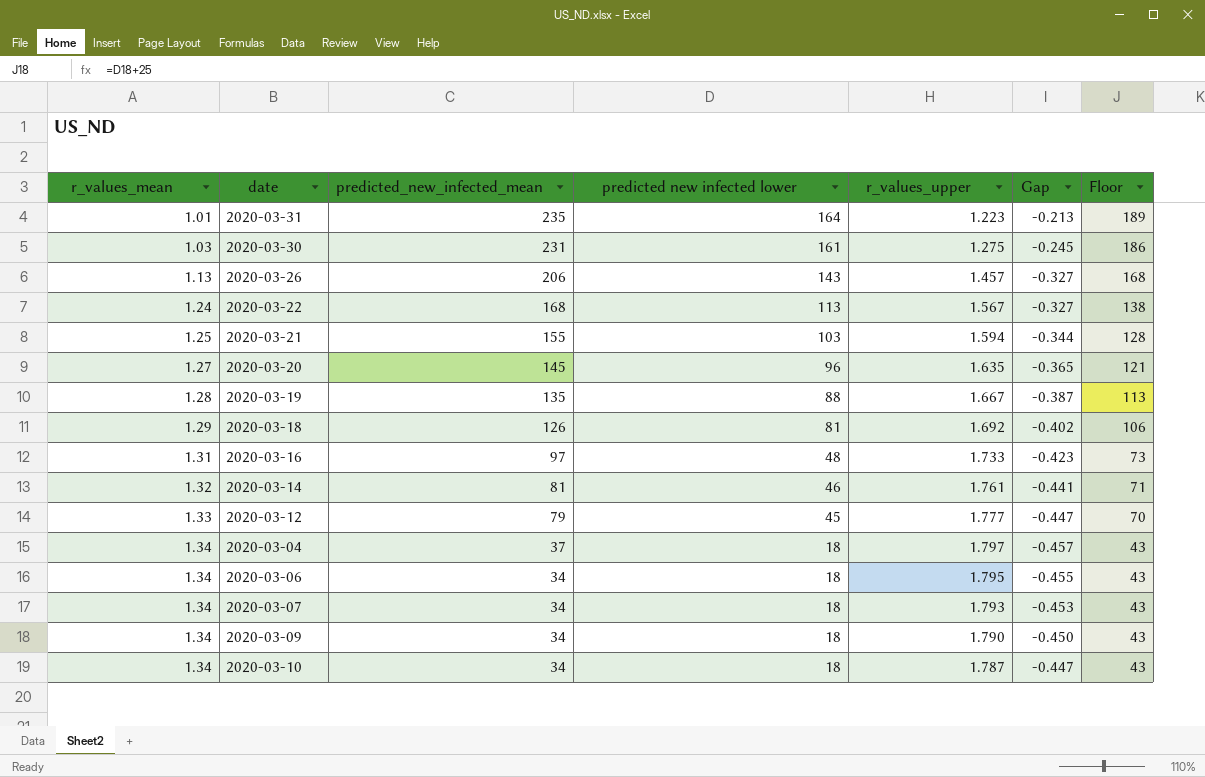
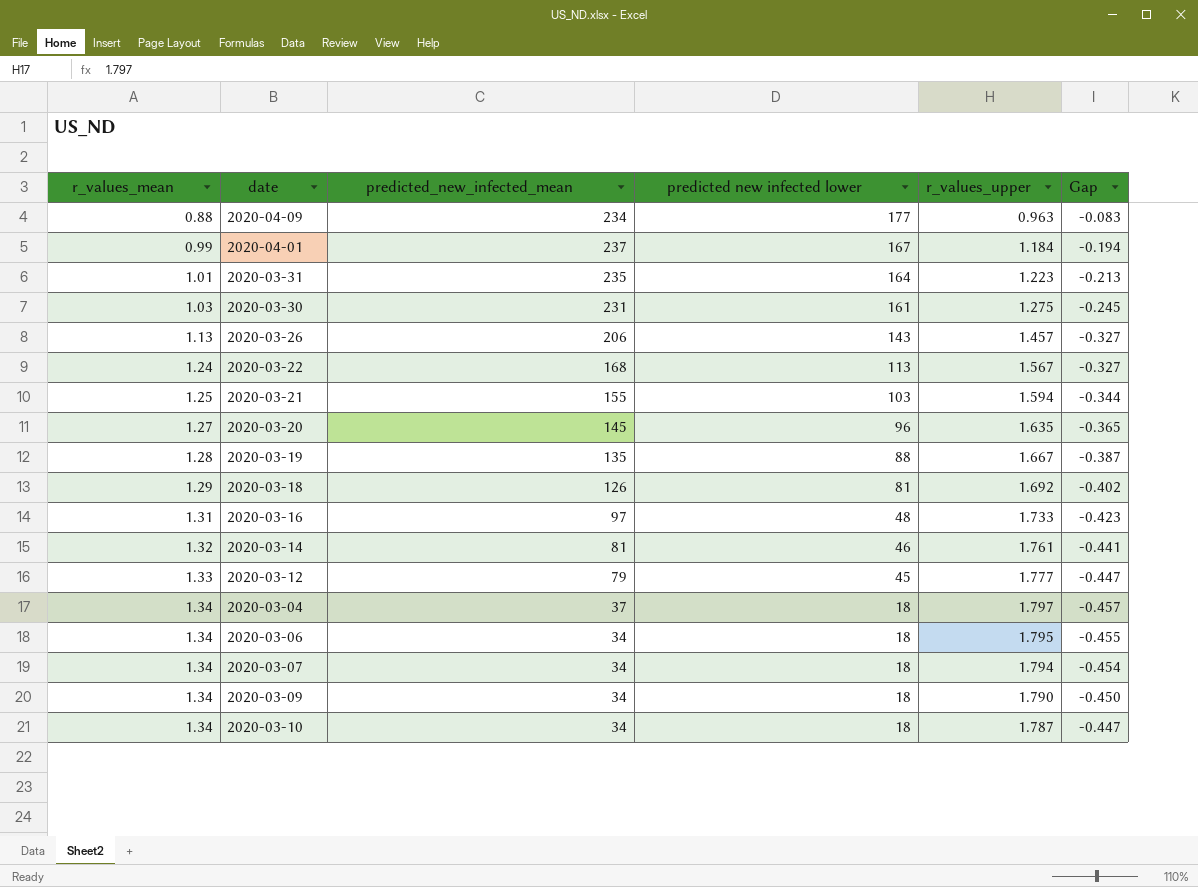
column Floor | formula: [predicted new infected lower] + 25 -> none
row 2020-04-09: none -> 0.88 | 234 | 177 | 0.963 | -0.083
row 2020-04-01: none -> 0.99 | 237 | 167 | 1.184 | -0.194
2020-03-07 | r_values_upper: 1.793 -> 1.794
2020-03-07 | Gap: -0.453 -> -0.454

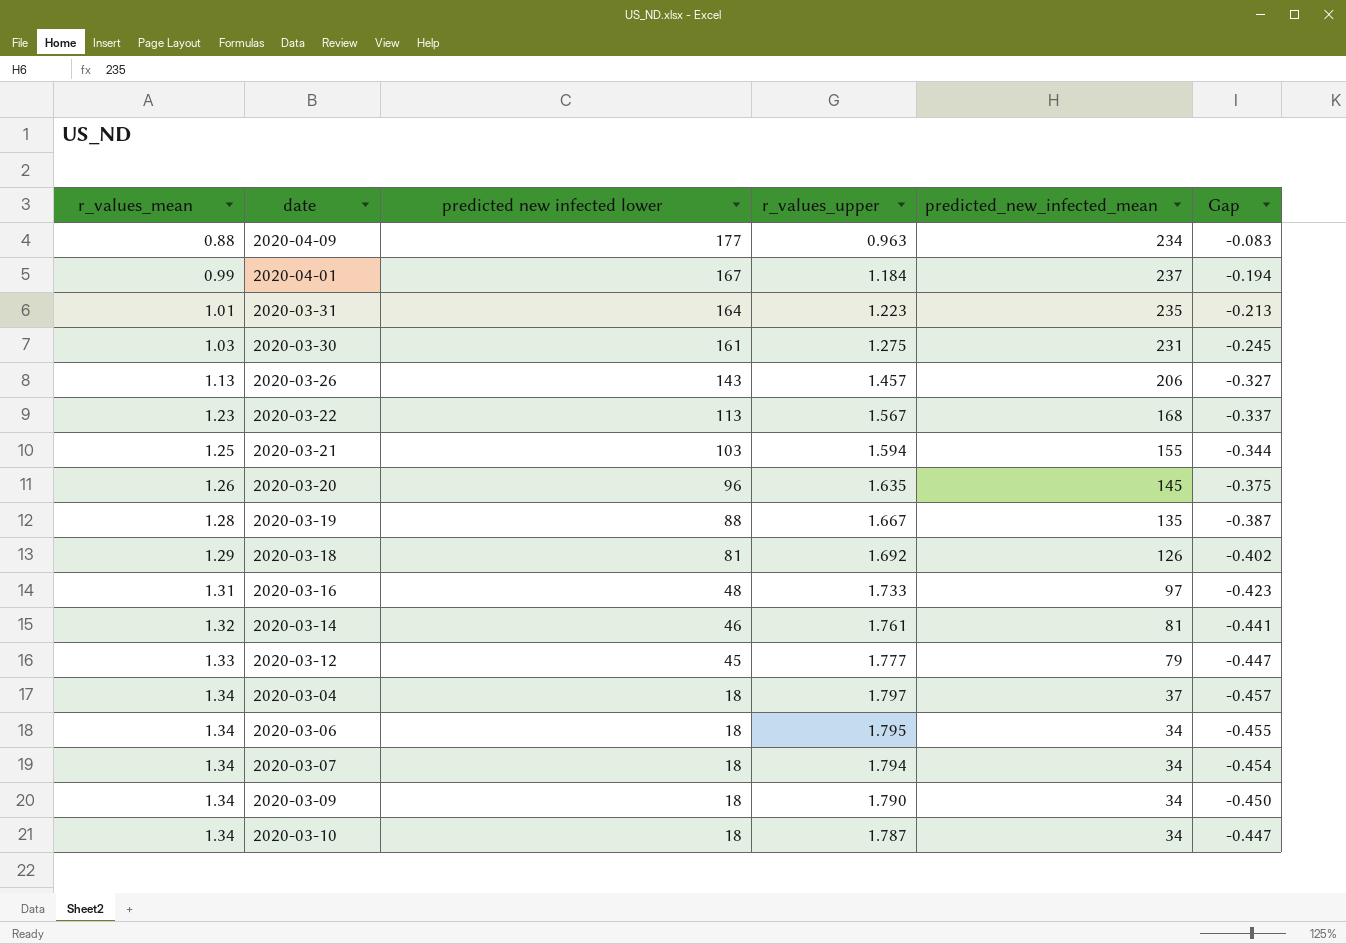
column predicted_new_infected_mean | position: 3 -> 5
2020-03-22 | r_values_mean: 1.24 -> 1.23
2020-03-22 | Gap: -0.327 -> -0.337
2020-03-20 | r_values_mean: 1.27 -> 1.26
2020-03-20 | Gap: -0.365 -> -0.375

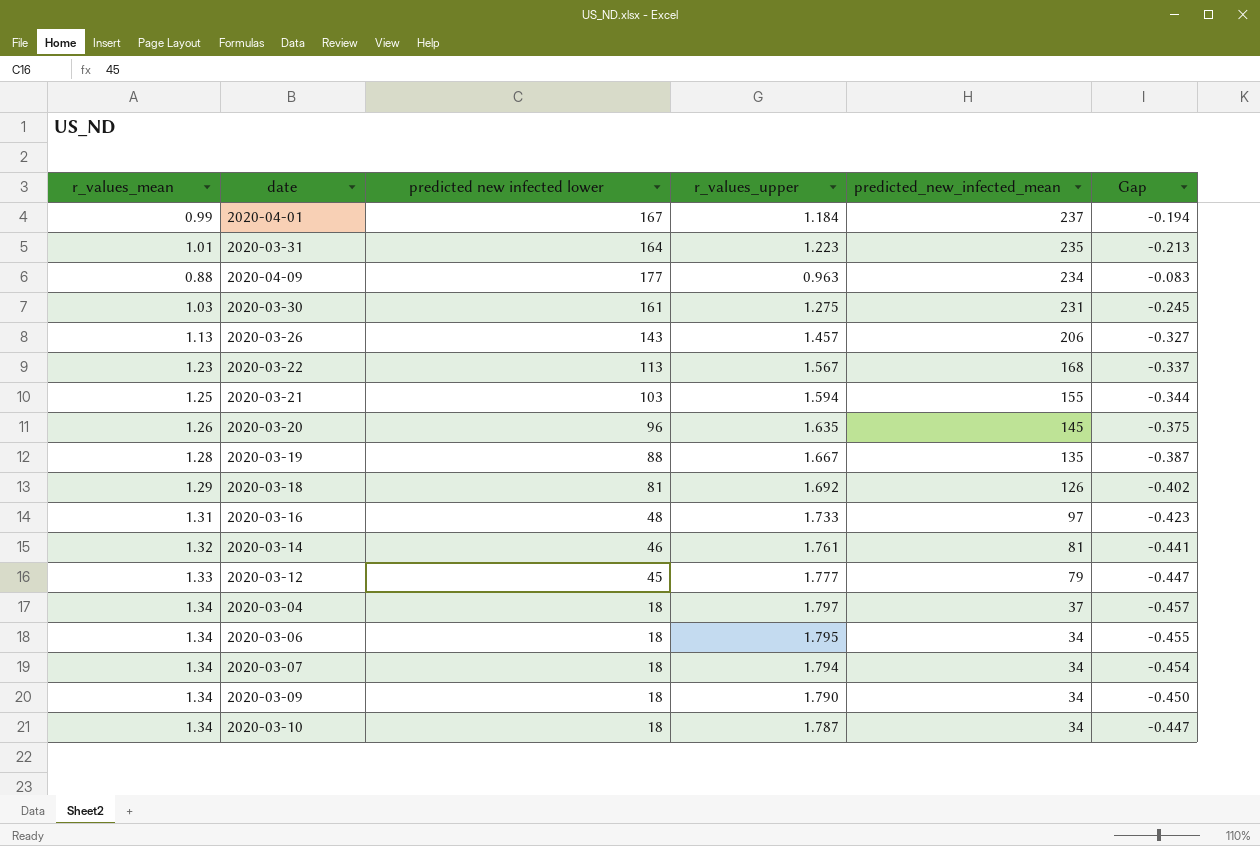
row order: r_values_mean ascending -> predicted_new_infected_mean descending

